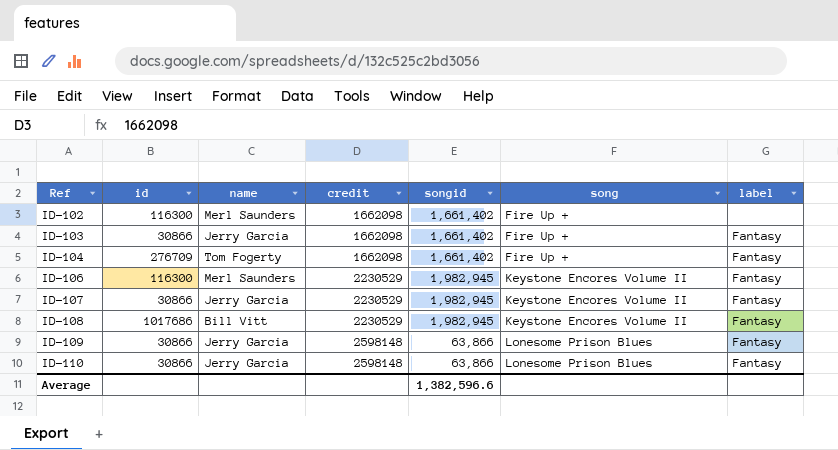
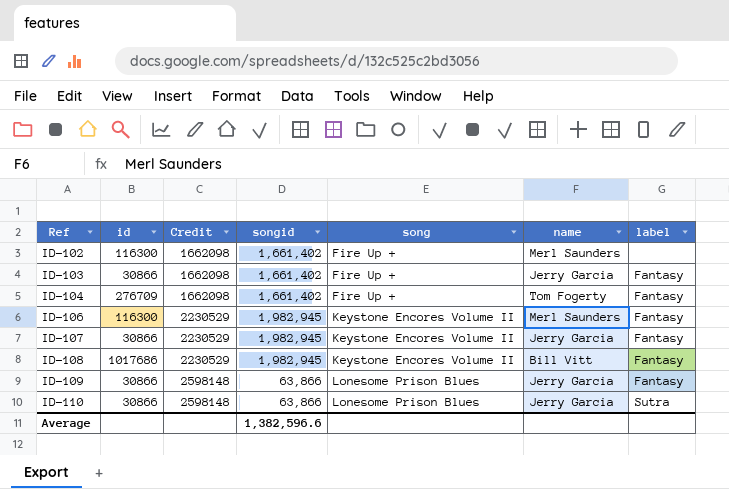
column name: credit -> Credit
column name | position: 3 -> 6
ID-110 | label: Fantasy -> Sutra

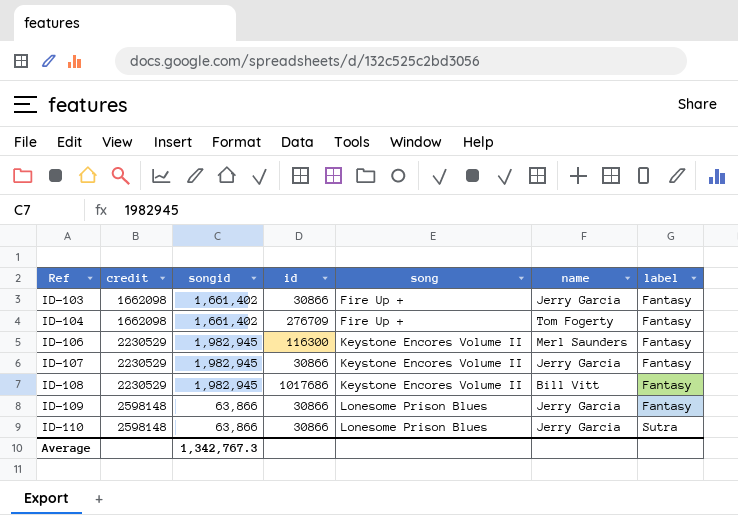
column name: Credit -> credit
column id | position: 2 -> 4
row ID-102: 116300 | 1662098 | 1,661,402 | Fire Up + | Merl Saunders | none -> none
Average | songid: 1,382,596.6 -> 1,342,767.3

